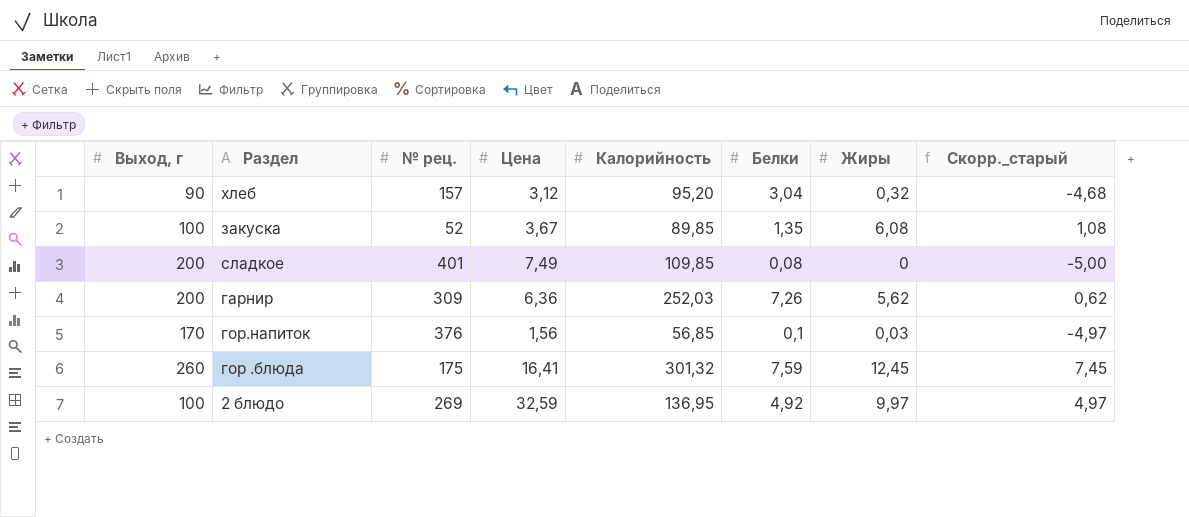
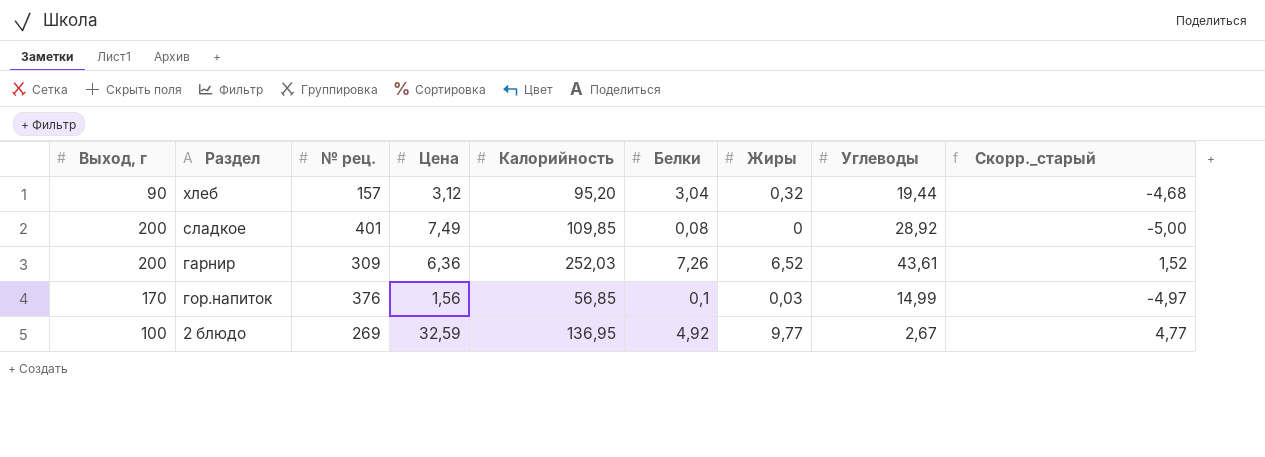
column Углеводы | position: none -> 8
row закуска: 100 | 52 | 3,67 | 89,85 | 1,35 | 6,08 | 1,08 -> none
row гор .блюда: 260 | 175 | 16,41 | 301,32 | 7,59 | 12,45 | 7,45 -> none
гарнир | Жиры: 5,62 -> 6,52
гарнир | Скорр._старый: 0,62 -> 1,52
2 блюдо | Жиры: 9,97 -> 9,77
2 блюдо | Скорр._старый: 4,97 -> 4,77

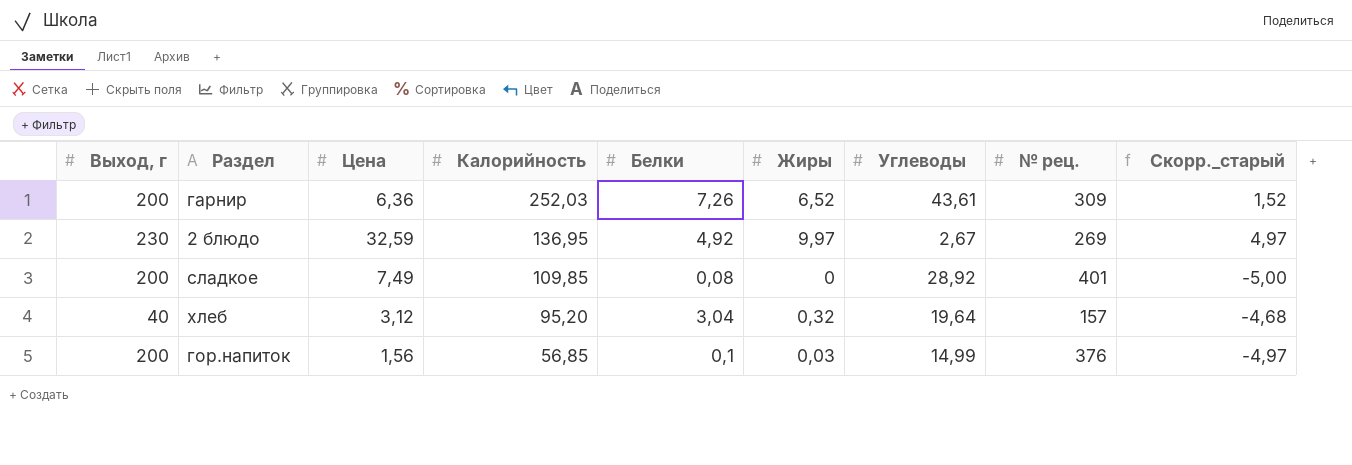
row order: none -> Калорийность descending
column № рец. | position: 3 -> 8
2 блюдо | Выход, г: 100 -> 230
2 блюдо | Жиры: 9,77 -> 9,97
2 блюдо | Скорр._старый: 4,77 -> 4,97
хлеб | Выход, г: 90 -> 40
хлеб | Углеводы: 19,44 -> 19,64
гор.напиток | Выход, г: 170 -> 200

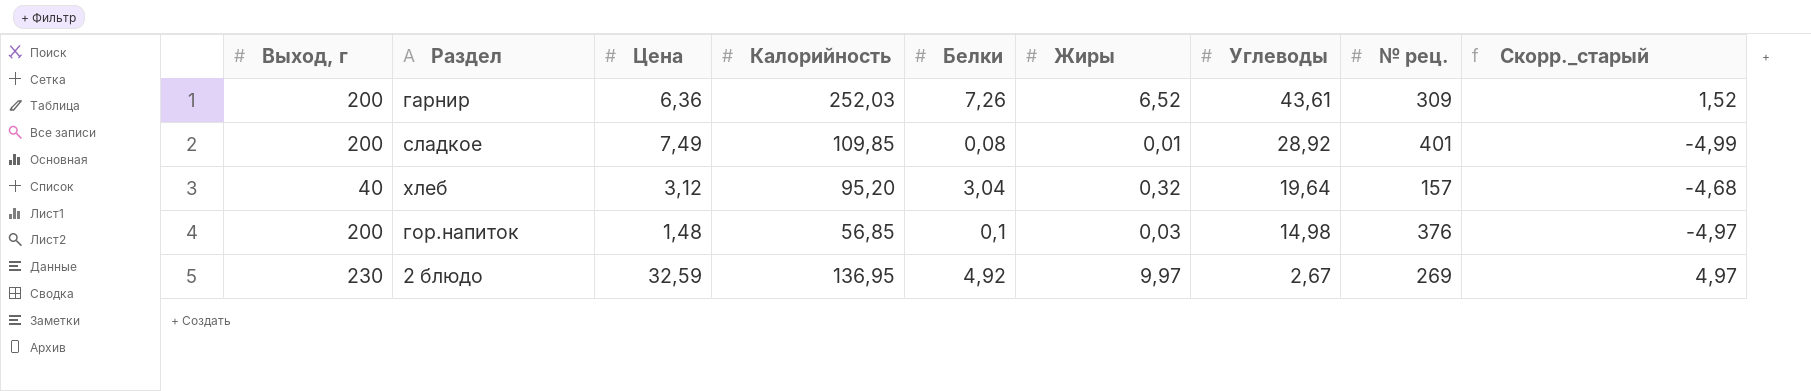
row order: Калорийность descending -> Углеводы descending
сладкое | Жиры: 0 -> 0,01
сладкое | Скорр._старый: -5,00 -> -4,99
гор.напиток | Цена: 1,56 -> 1,48
гор.напиток | Углеводы: 14,99 -> 14,98

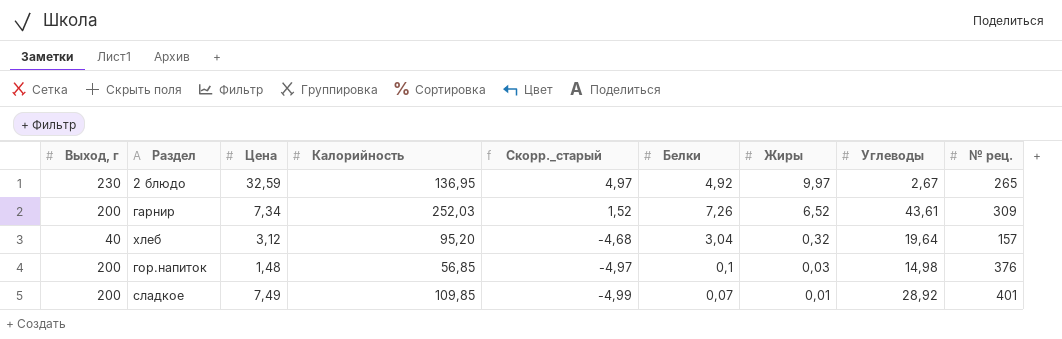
row order: Углеводы descending -> Скорр._старый descending
column Скорр._старый | position: 9 -> 5
2 блюдо | № рец.: 269 -> 265
гарнир | Цена: 6,36 -> 7,34
сладкое | Белки: 0,08 -> 0,07

